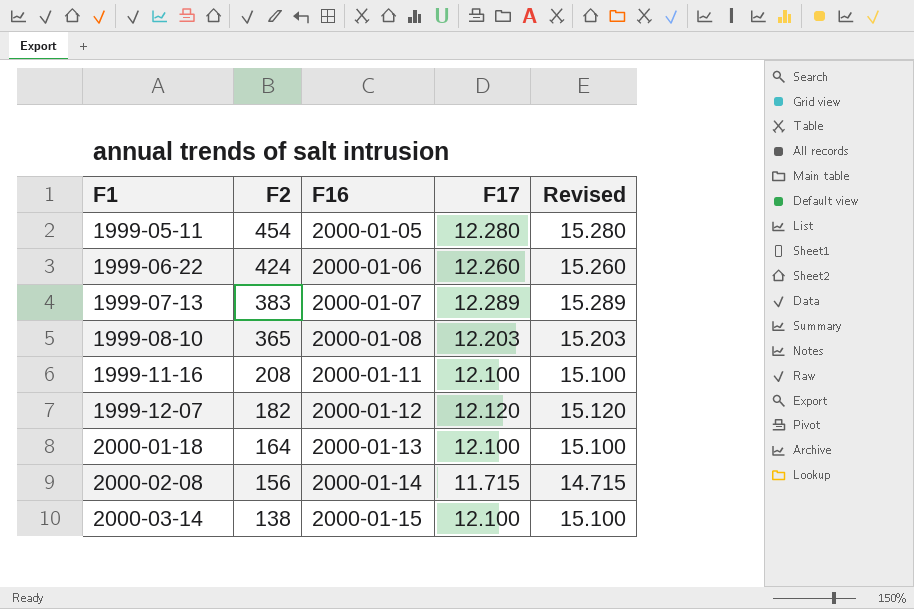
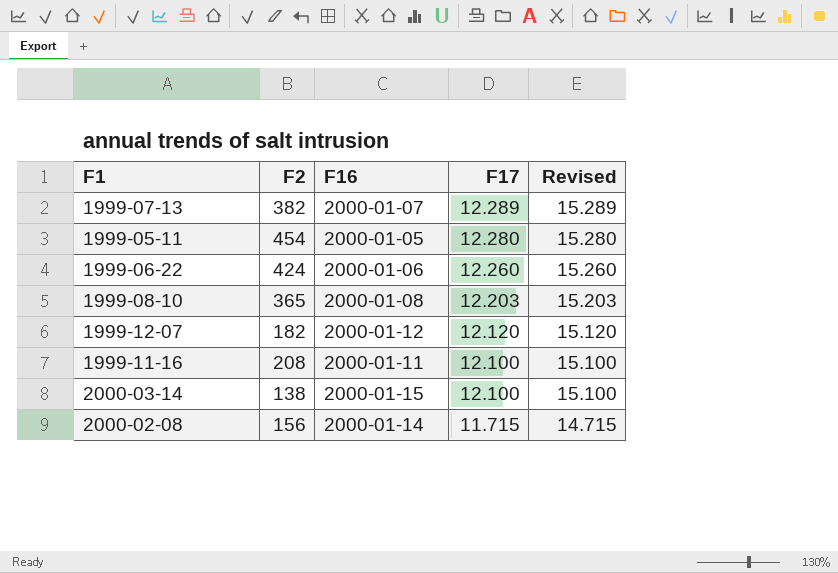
row order: F1 ascending -> F17 descending
row 2000-01-18: 164 | 2000-01-13 | 12.100 | 15.100 -> none
1999-07-13 | F2: 383 -> 382

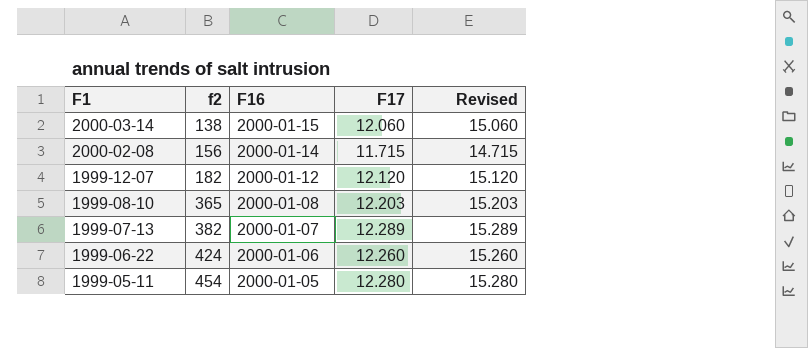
row order: F17 descending -> F1 descending
column name: F2 -> f2
row 1999-11-16: 208 | 2000-01-11 | 12.100 | 15.100 -> none
2000-03-14 | F17: 12.100 -> 12.060
2000-03-14 | Revised: 15.100 -> 15.060

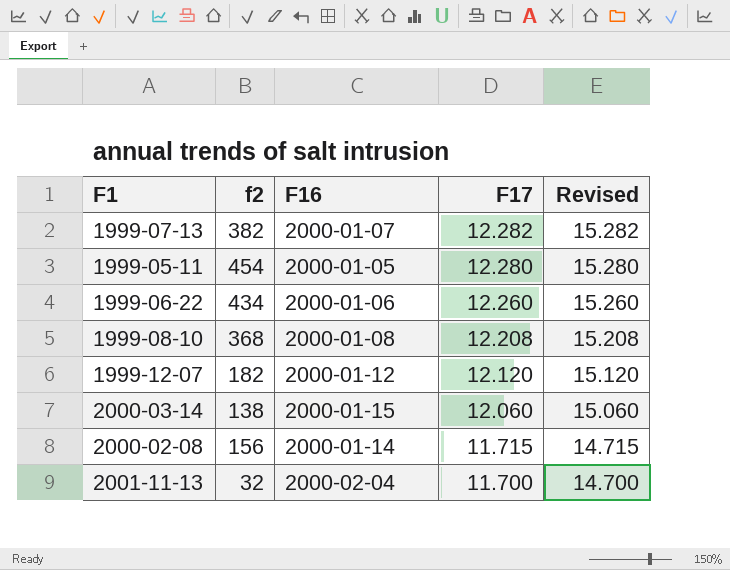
row order: F1 descending -> F17 descending
1999-07-13 | F17: 12.289 -> 12.282
1999-07-13 | Revised: 15.289 -> 15.282
1999-06-22 | f2: 424 -> 434
1999-08-10 | f2: 365 -> 368
1999-08-10 | F17: 12.203 -> 12.208
1999-08-10 | Revised: 15.203 -> 15.208
row 2001-11-13: none -> 32 | 2000-02-04 | 11.700 | 14.700

